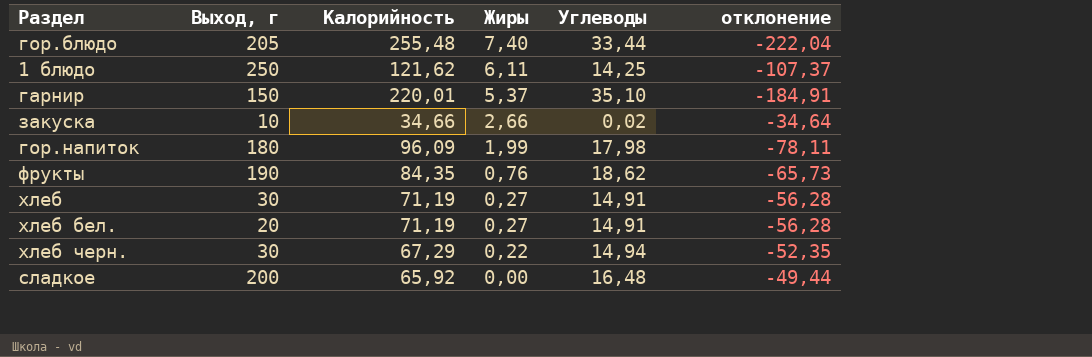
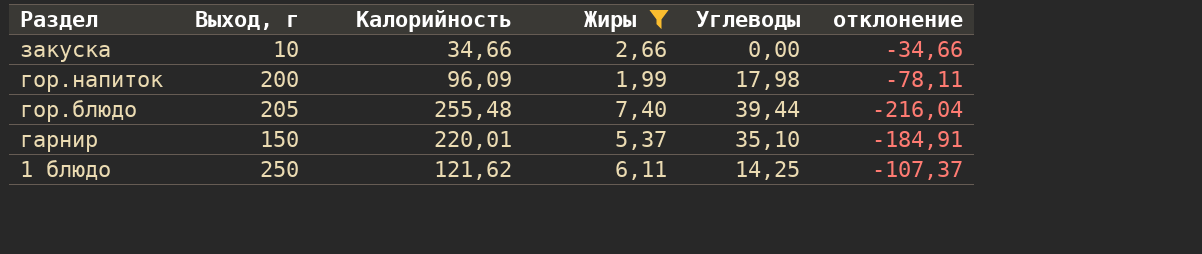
filter: none -> Жиры >= 1,99
row order: Жиры descending -> Раздел descending
закуска | Углеводы: 0,02 -> 0,00
закуска | отклонение: -34,64 -> -34,66
гор.напиток | Выход, г: 180 -> 200
гор.блюдо | Углеводы: 33,44 -> 39,44
гор.блюдо | отклонение: -222,04 -> -216,04

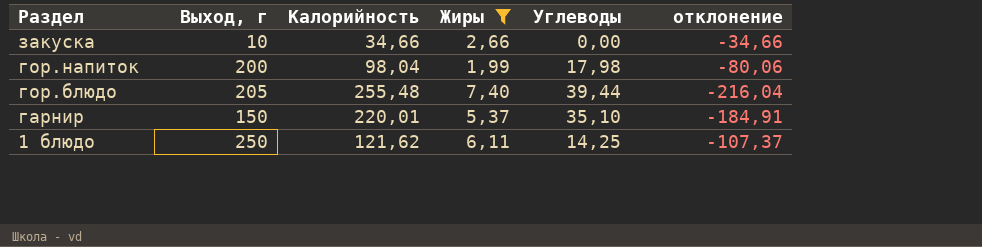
гор.напиток | Калорийность: 96,09 -> 98,04
гор.напиток | отклонение: -78,11 -> -80,06

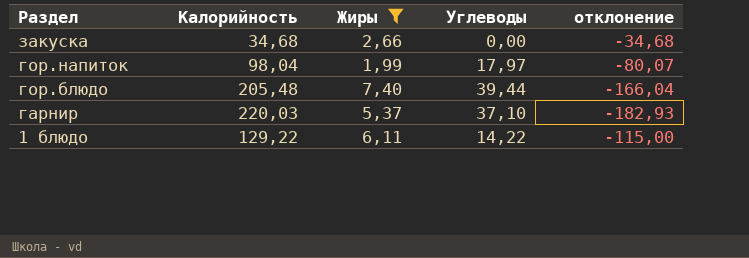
column Выход, г | position: 2 -> none
закуска | Калорийность: 34,66 -> 34,68
закуска | отклонение: -34,66 -> -34,68
гор.напиток | Углеводы: 17,98 -> 17,97
гор.напиток | отклонение: -80,06 -> -80,07
гор.блюдо | Калорийность: 255,48 -> 205,48
гор.блюдо | отклонение: -216,04 -> -166,04
гарнир | Калорийность: 220,01 -> 220,03
гарнир | Углеводы: 35,10 -> 37,10
гарнир | отклонение: -184,91 -> -182,93
1 блюдо | Калорийность: 121,62 -> 129,22
1 блюдо | Углеводы: 14,25 -> 14,22
1 блюдо | отклонение: -107,37 -> -115,00

